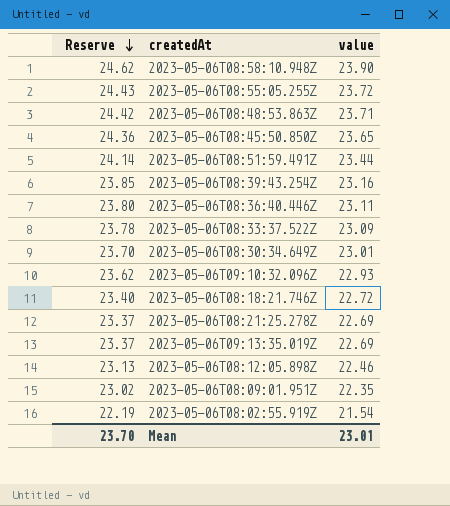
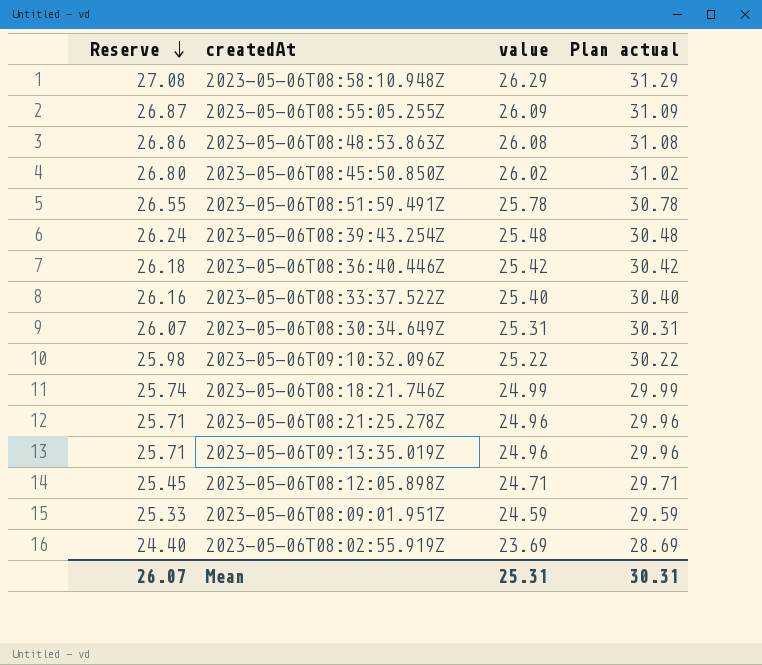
column Plan actual | formula: none -> [value] + 5
2023-05-06T08:58:10.948Z | Reserve: 24.62 -> 27.08
2023-05-06T08:58:10.948Z | value: 23.90 -> 26.29
2023-05-06T08:55:05.255Z | Reserve: 24.43 -> 26.87
2023-05-06T08:55:05.255Z | value: 23.72 -> 26.09
2023-05-06T08:48:53.863Z | Reserve: 24.42 -> 26.86
2023-05-06T08:48:53.863Z | value: 23.71 -> 26.08
2023-05-06T08:45:50.850Z | Reserve: 24.36 -> 26.80
2023-05-06T08:45:50.850Z | value: 23.65 -> 26.02
2023-05-06T08:51:59.491Z | Reserve: 24.14 -> 26.55
2023-05-06T08:51:59.491Z | value: 23.44 -> 25.78
2023-05-06T08:39:43.254Z | Reserve: 23.85 -> 26.24
2023-05-06T08:39:43.254Z | value: 23.16 -> 25.48
2023-05-06T08:36:40.446Z | Reserve: 23.80 -> 26.18
2023-05-06T08:36:40.446Z | value: 23.11 -> 25.42
2023-05-06T08:33:37.522Z | Reserve: 23.78 -> 26.16
2023-05-06T08:33:37.522Z | value: 23.09 -> 25.40
2023-05-06T08:30:34.649Z | Reserve: 23.70 -> 26.07
2023-05-06T08:30:34.649Z | value: 23.01 -> 25.31
2023-05-06T09:10:32.096Z | Reserve: 23.62 -> 25.98
2023-05-06T09:10:32.096Z | value: 22.93 -> 25.22
2023-05-06T08:18:21.746Z | Reserve: 23.40 -> 25.74
2023-05-06T08:18:21.746Z | value: 22.72 -> 24.99
2023-05-06T08:21:25.278Z | Reserve: 23.37 -> 25.71
2023-05-06T08:21:25.278Z | value: 22.69 -> 24.96
2023-05-06T09:13:35.019Z | Reserve: 23.37 -> 25.71
2023-05-06T09:13:35.019Z | value: 22.69 -> 24.96
2023-05-06T08:12:05.898Z | Reserve: 23.13 -> 25.45
2023-05-06T08:12:05.898Z | value: 22.46 -> 24.71
2023-05-06T08:09:01.951Z | Reserve: 23.02 -> 25.33
2023-05-06T08:09:01.951Z | value: 22.35 -> 24.59
2023-05-06T08:02:55.919Z | Reserve: 22.19 -> 24.40
2023-05-06T08:02:55.919Z | value: 21.54 -> 23.69
Mean | Reserve: 23.70 -> 26.07
Mean | value: 23.01 -> 25.31

